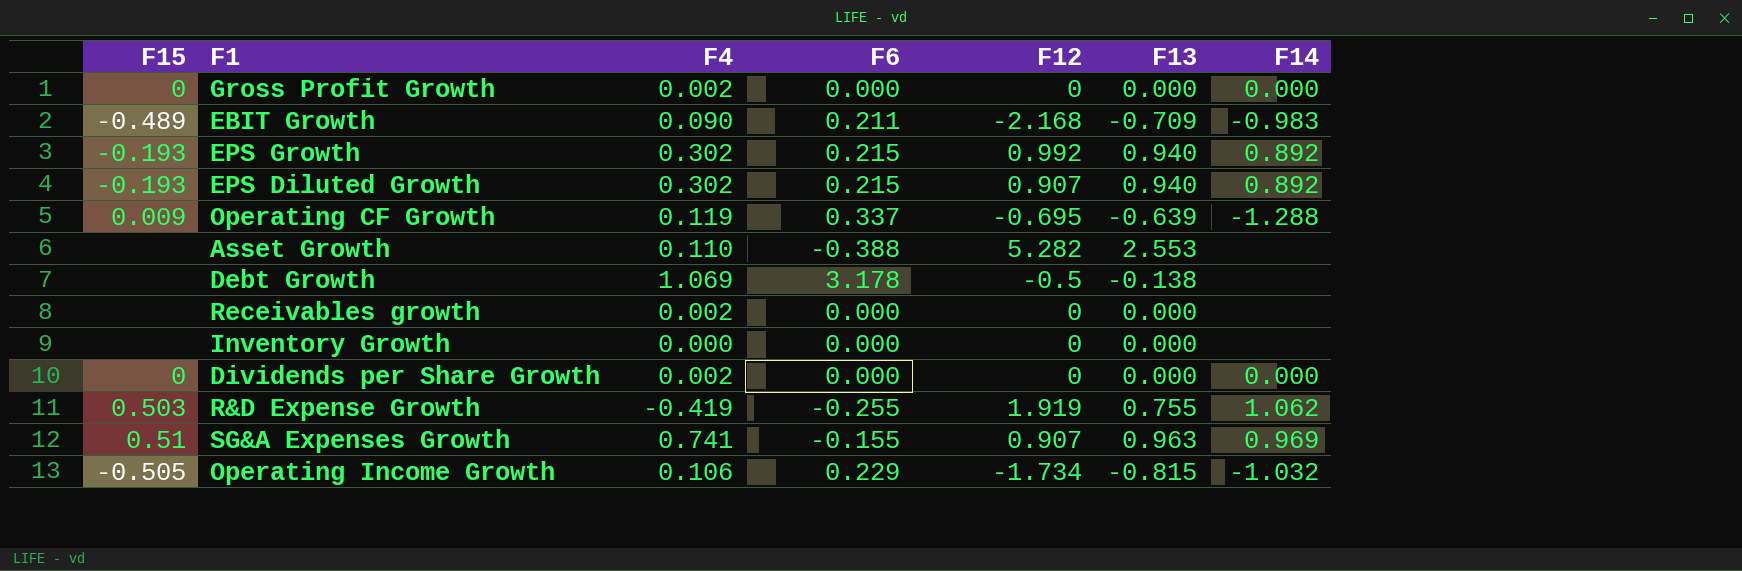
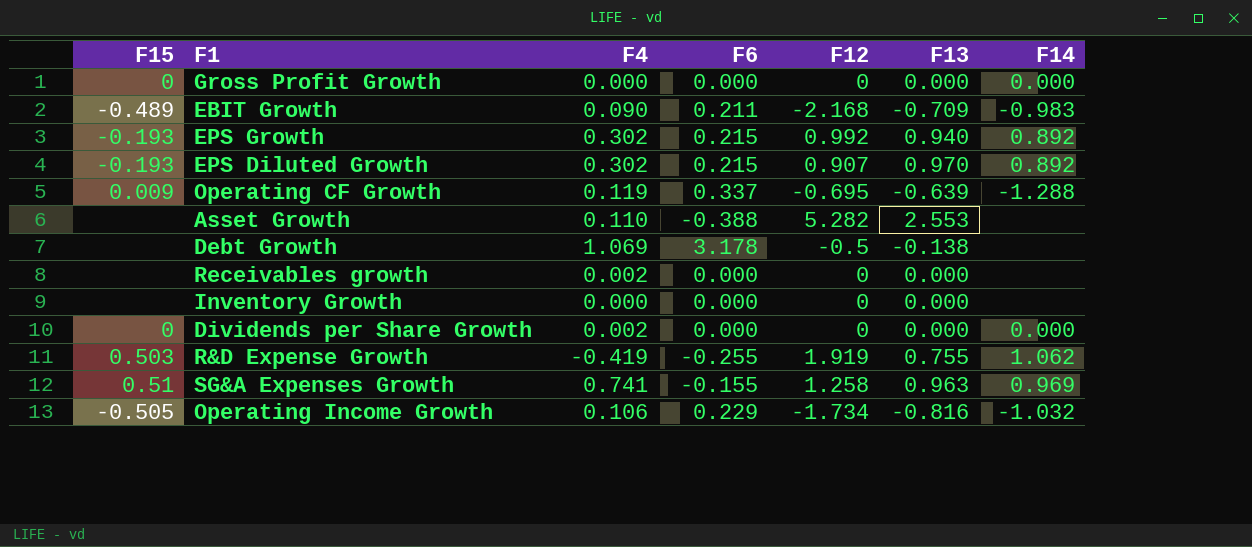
Gross Profit Growth | F4: 0.002 -> 0.000
EPS Diluted Growth | F13: 0.940 -> 0.970
SG&A Expenses Growth | F12: 0.907 -> 1.258
Operating Income Growth | F13: -0.815 -> -0.816

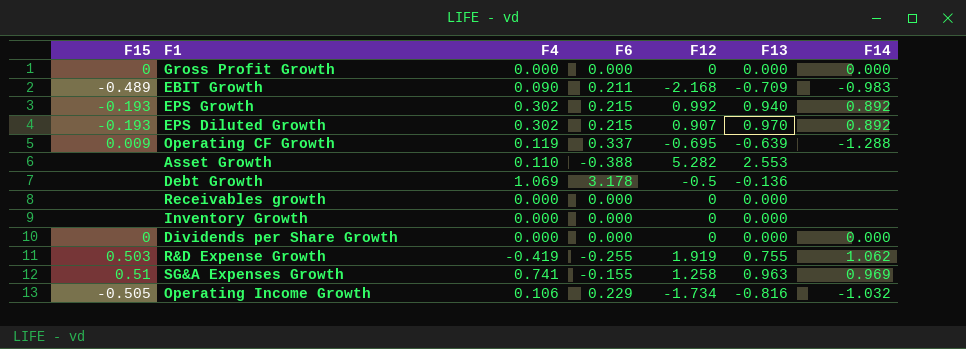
Debt Growth | F13: -0.138 -> -0.136
Receivables growth | F4: 0.002 -> 0.000
Dividends per Share Growth | F4: 0.002 -> 0.000

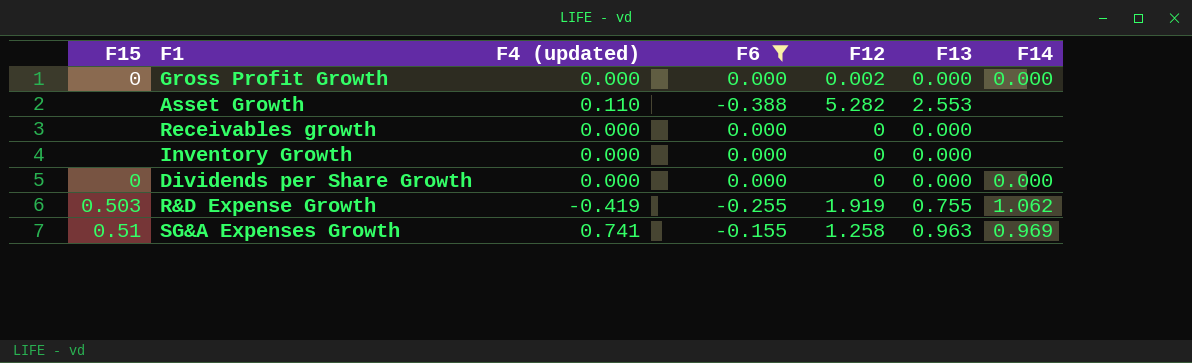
filter: none -> F6 <= 0.000
column name: F4 -> F4 (updated)
Gross Profit Growth | F12: 0 -> 0.002

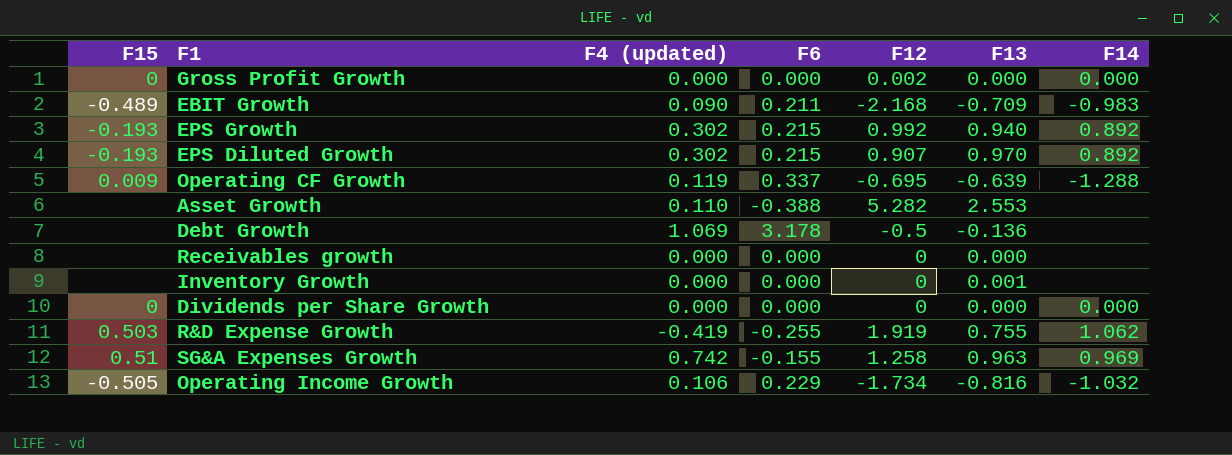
filter: F6 <= 0.000 -> none
Inventory Growth | F13: 0.000 -> 0.001
SG&A Expenses Growth | F4 (updated): 0.741 -> 0.742

